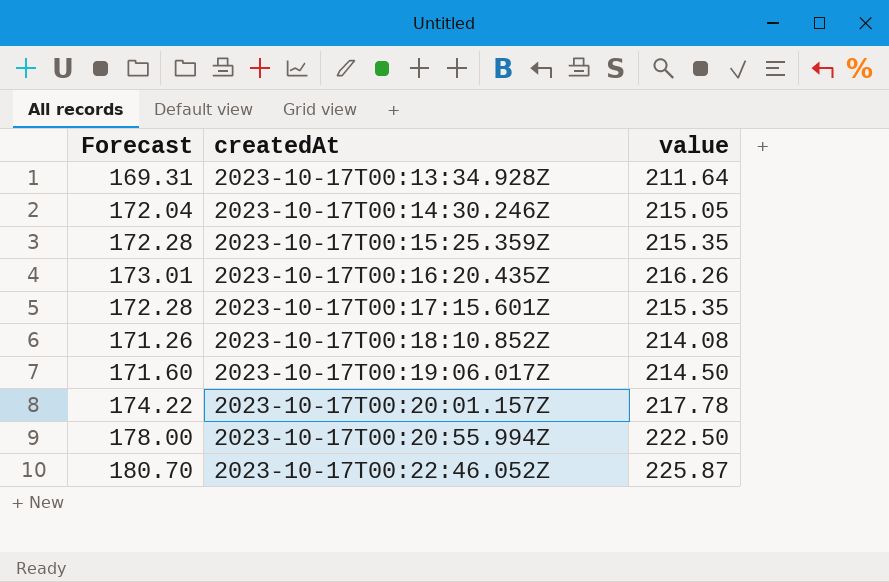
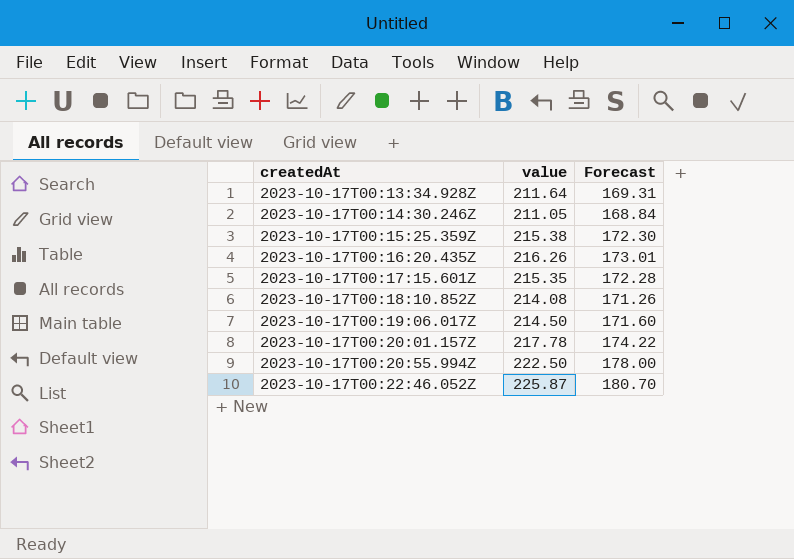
column Forecast | position: 1 -> 3
2023-10-17T00:14:30.246Z | value: 215.05 -> 211.05
2023-10-17T00:14:30.246Z | Forecast: 172.04 -> 168.84
2023-10-17T00:15:25.359Z | value: 215.35 -> 215.38
2023-10-17T00:15:25.359Z | Forecast: 172.28 -> 172.30

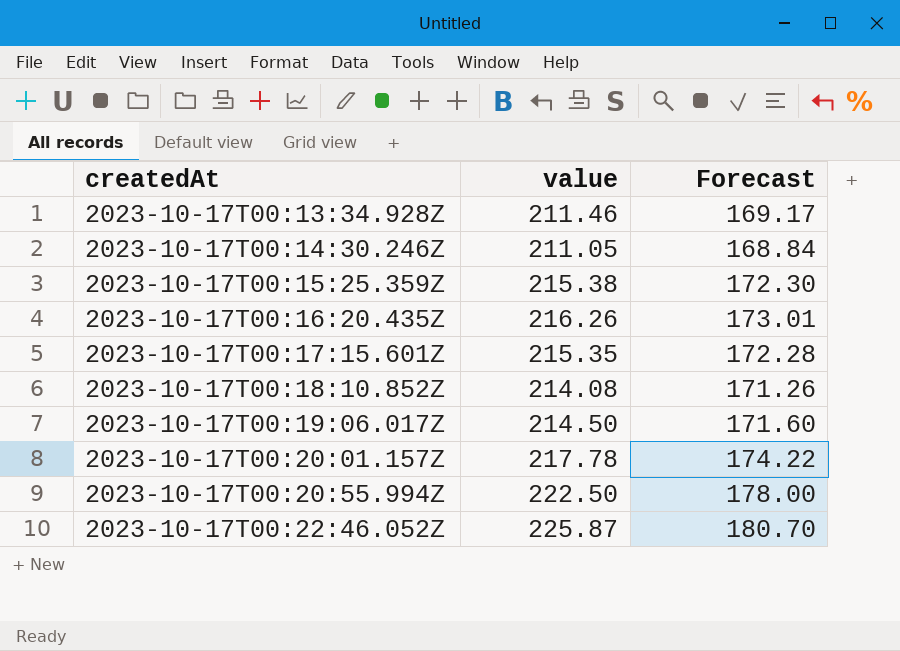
2023-10-17T00:13:34.928Z | value: 211.64 -> 211.46
2023-10-17T00:13:34.928Z | Forecast: 169.31 -> 169.17

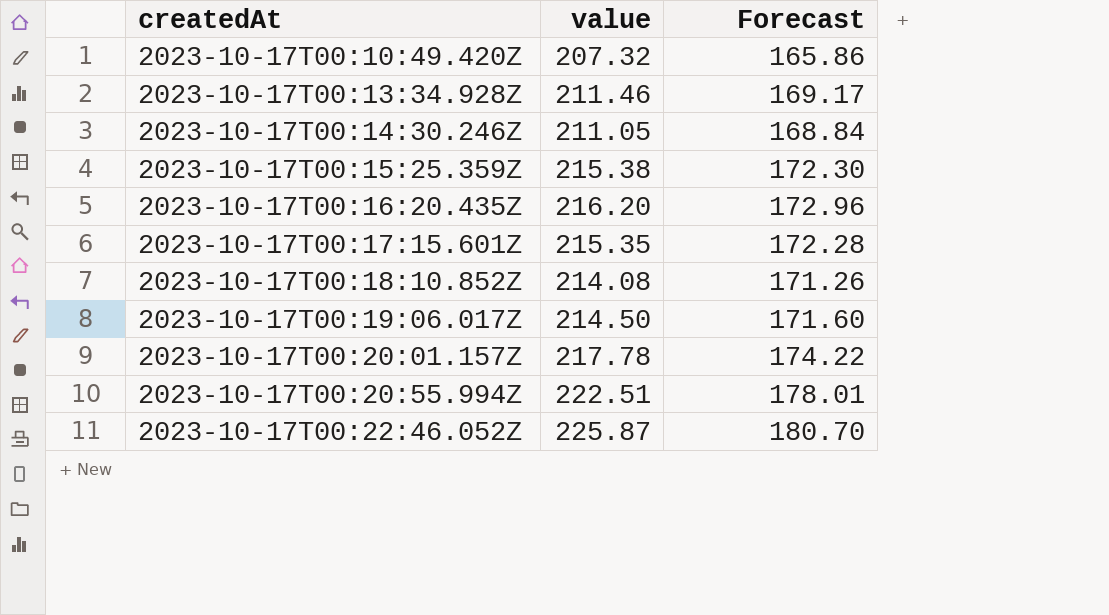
row 2023-10-17T00:10:49.420Z: none -> 207.32 | 165.86
2023-10-17T00:16:20.435Z | value: 216.26 -> 216.20
2023-10-17T00:16:20.435Z | Forecast: 173.01 -> 172.96
2023-10-17T00:20:55.994Z | value: 222.50 -> 222.51
2023-10-17T00:20:55.994Z | Forecast: 178.00 -> 178.01

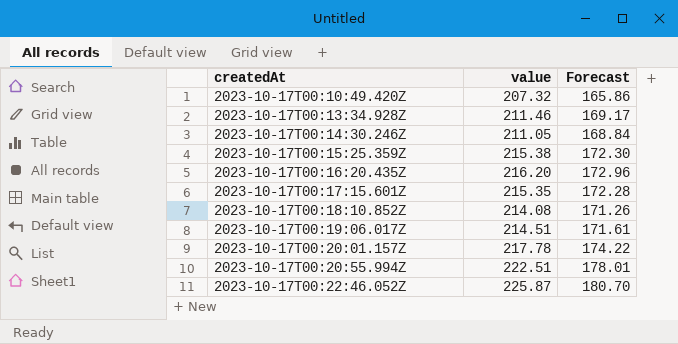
2023-10-17T00:19:06.017Z | value: 214.50 -> 214.51
2023-10-17T00:19:06.017Z | Forecast: 171.60 -> 171.61

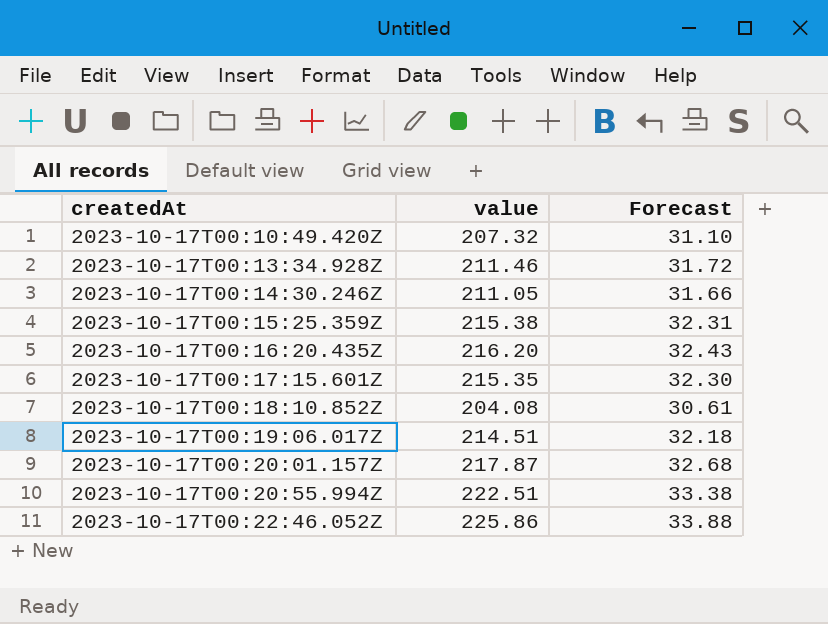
column Forecast | formula: [value] * 0.8 -> [value] * 0.15
2023-10-17T00:18:10.852Z | value: 214.08 -> 204.08
2023-10-17T00:20:01.157Z | value: 217.78 -> 217.87
2023-10-17T00:22:46.052Z | value: 225.87 -> 225.86

